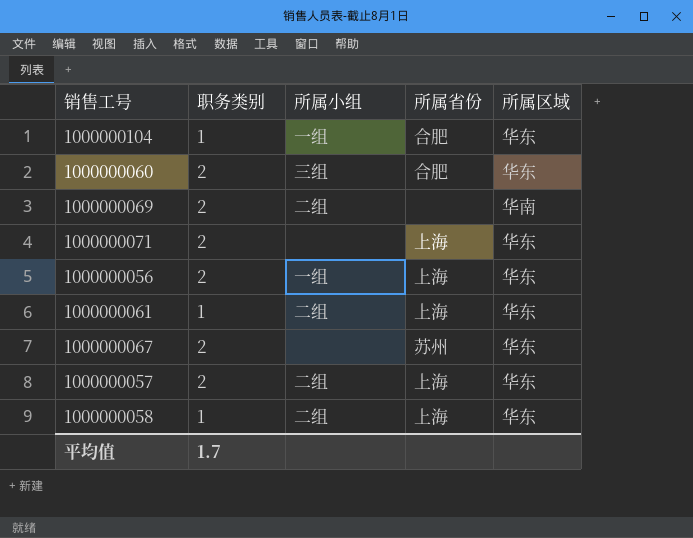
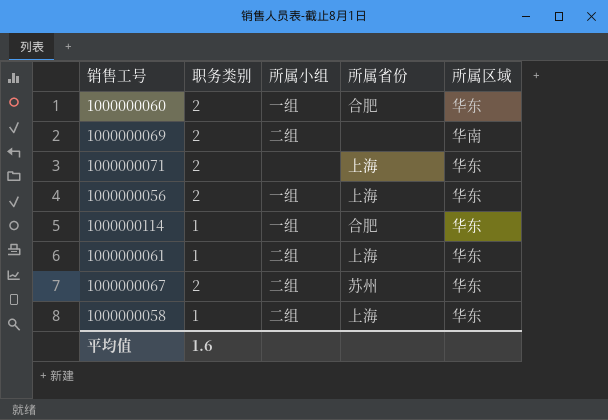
row 1000000104: 1 | 一组 | 合肥 | 华东 -> none
row 1000000057: 2 | 二组 | 上海 | 华东 -> none
1000000060 | 所属小组: 三组 -> 一组
row 1000000114: none -> 1 | 一组 | 合肥 | 华东
1000000067 | 所属小组: none -> 二组
平均值 | 职务类别: 1.7 -> 1.6

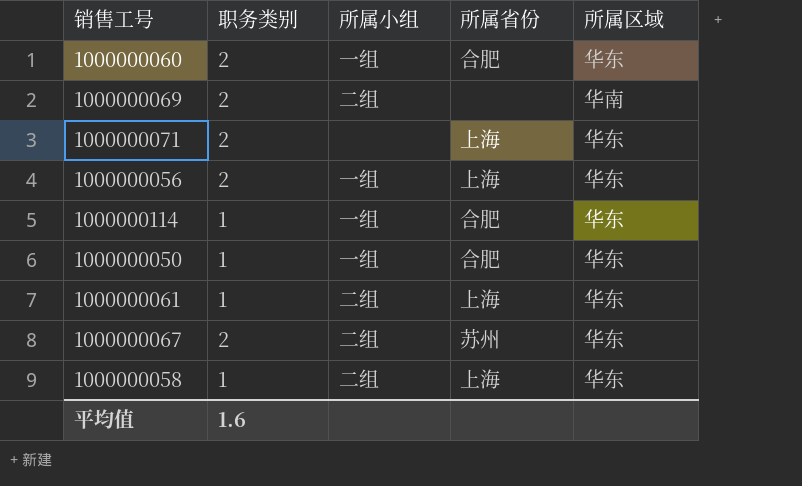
row 1000000050: none -> 1 | 一组 | 合肥 | 华东

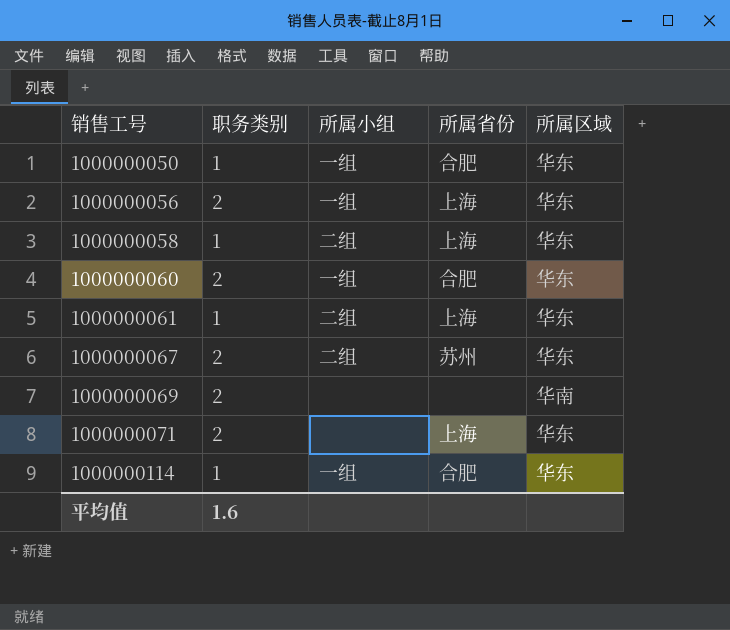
row order: none -> 销售工号 ascending
1000000069 | 所属小组: 二组 -> none

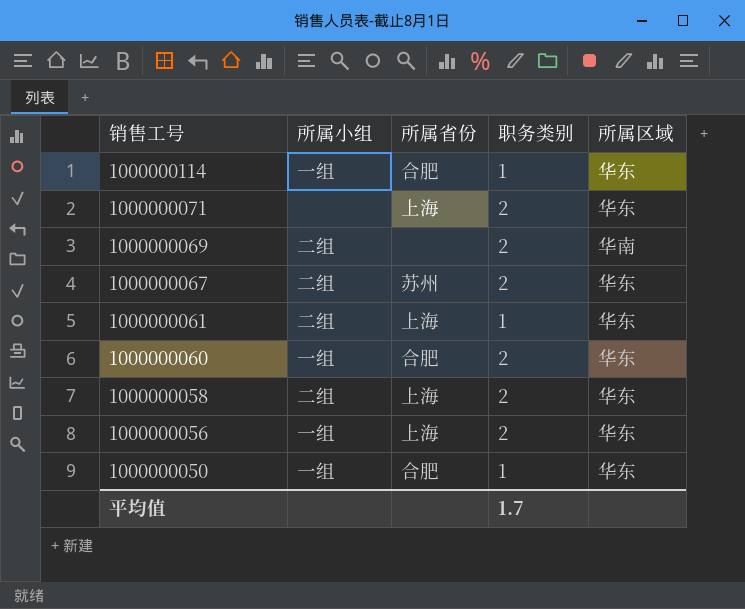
row order: 销售工号 ascending -> 销售工号 descending
column 职务类别 | position: 2 -> 4
1000000069 | 所属小组: none -> 二组
1000000058 | 职务类别: 1 -> 2
平均值 | 职务类别: 1.6 -> 1.7

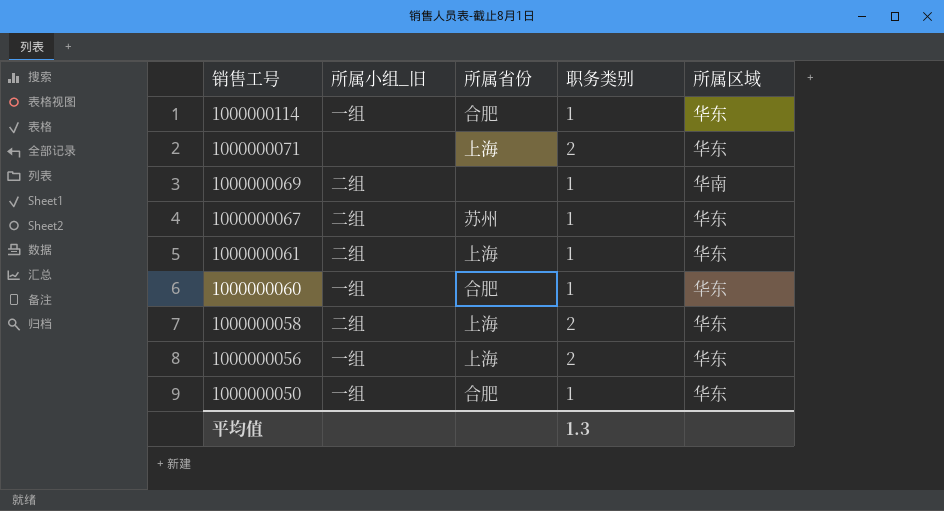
column name: 所属小组 -> 所属小组_旧
1000000069 | 职务类别: 2 -> 1
1000000067 | 职务类别: 2 -> 1
1000000060 | 职务类别: 2 -> 1
平均值 | 职务类别: 1.7 -> 1.3

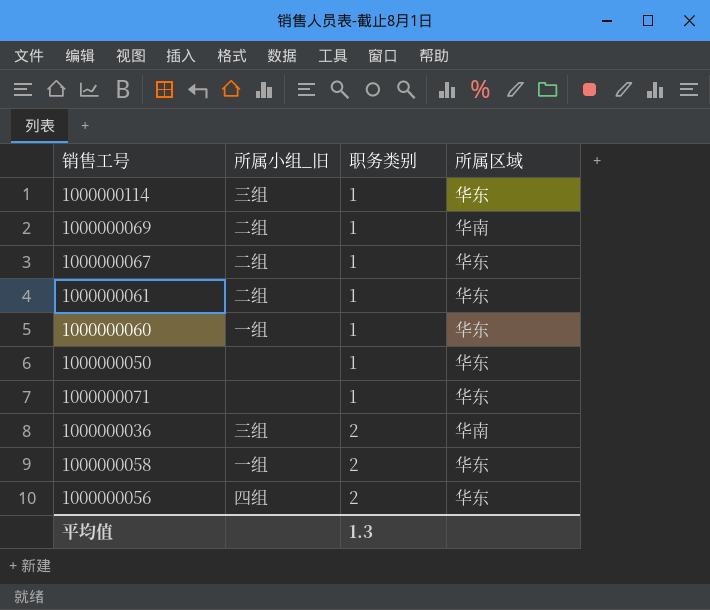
row order: 销售工号 descending -> 职务类别 ascending
column 所属省份 | position: 3 -> none
1000000114 | 所属小组_旧: 一组 -> 三组
1000000050 | 所属小组_旧: 一组 -> none
1000000071 | 职务类别: 2 -> 1
row 1000000036: none -> 三组 | 2 | 华南
1000000058 | 所属小组_旧: 二组 -> 一组
1000000056 | 所属小组_旧: 一组 -> 四组

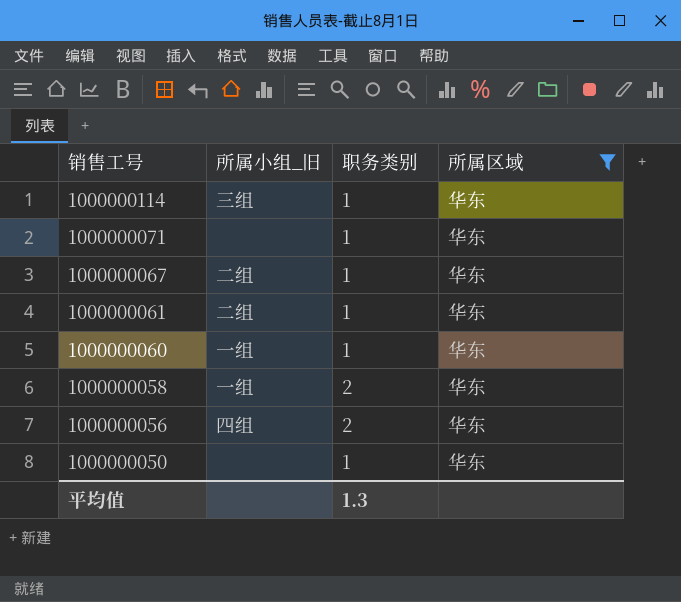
filter: none -> 所属区域 = 华东
row order: 职务类别 ascending -> 销售工号 descending

